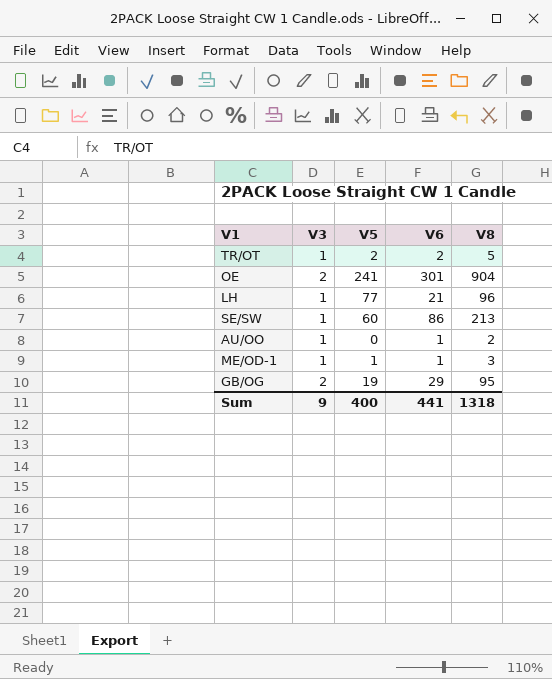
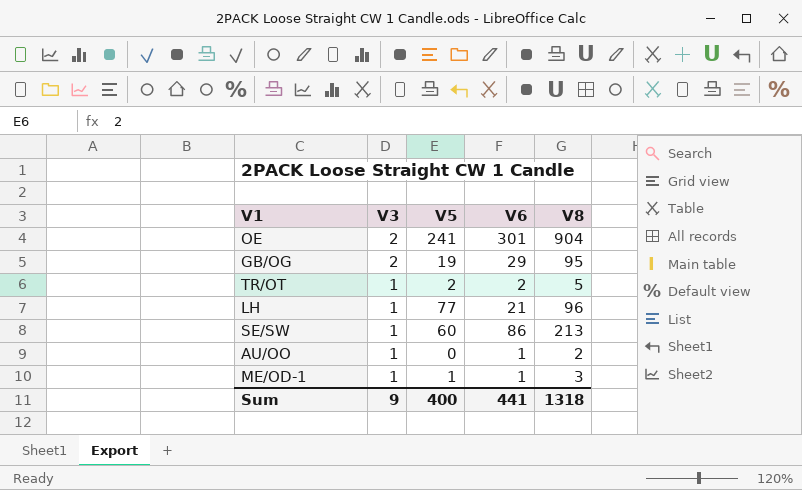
row order: none -> V3 descending

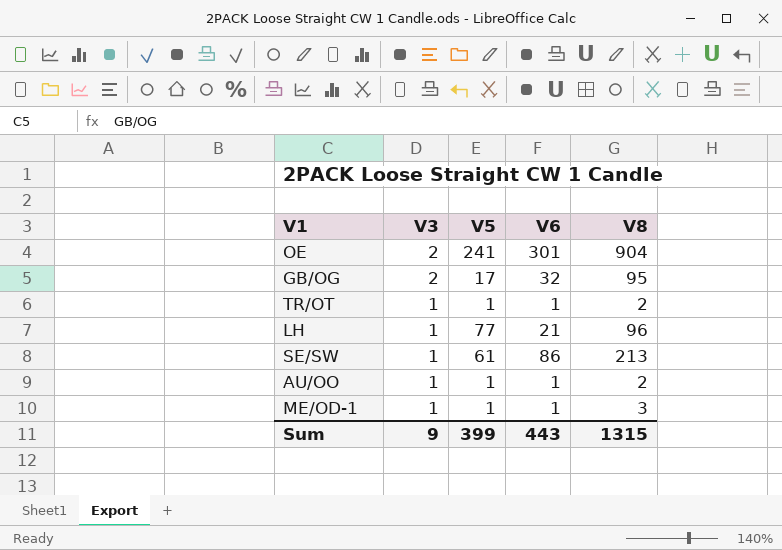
GB/OG | V5: 19 -> 17
GB/OG | V6: 29 -> 32
TR/OT | V5: 2 -> 1
TR/OT | V6: 2 -> 1
TR/OT | V8: 5 -> 2
SE/SW | V5: 60 -> 61
AU/OO | V5: 0 -> 1
Sum | V5: 400 -> 399
Sum | V6: 441 -> 443
Sum | V8: 1318 -> 1315

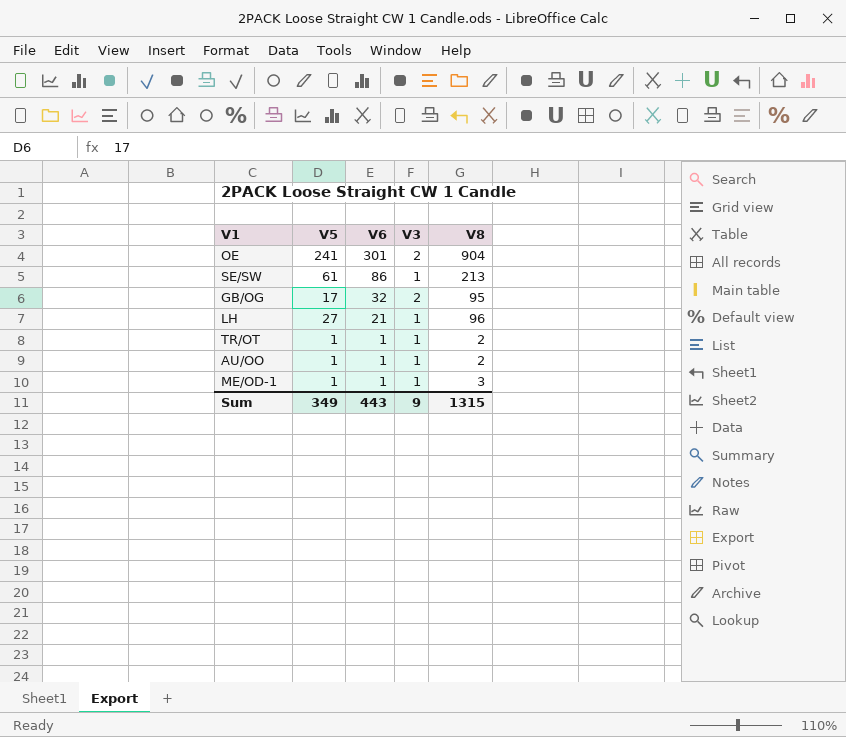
row order: V3 descending -> V6 descending
column V3 | position: 2 -> 4
LH | V5: 77 -> 27
Sum | V5: 399 -> 349

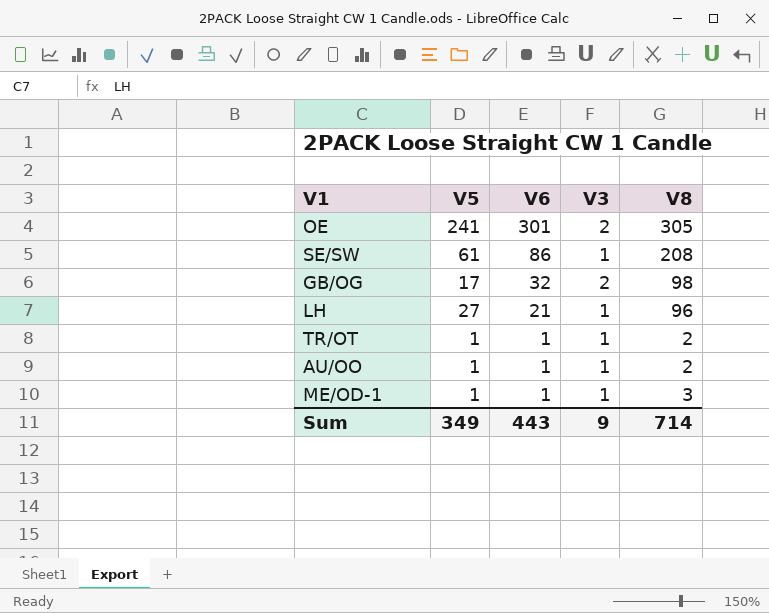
OE | V8: 904 -> 305
SE/SW | V8: 213 -> 208
GB/OG | V8: 95 -> 98
Sum | V8: 1315 -> 714

